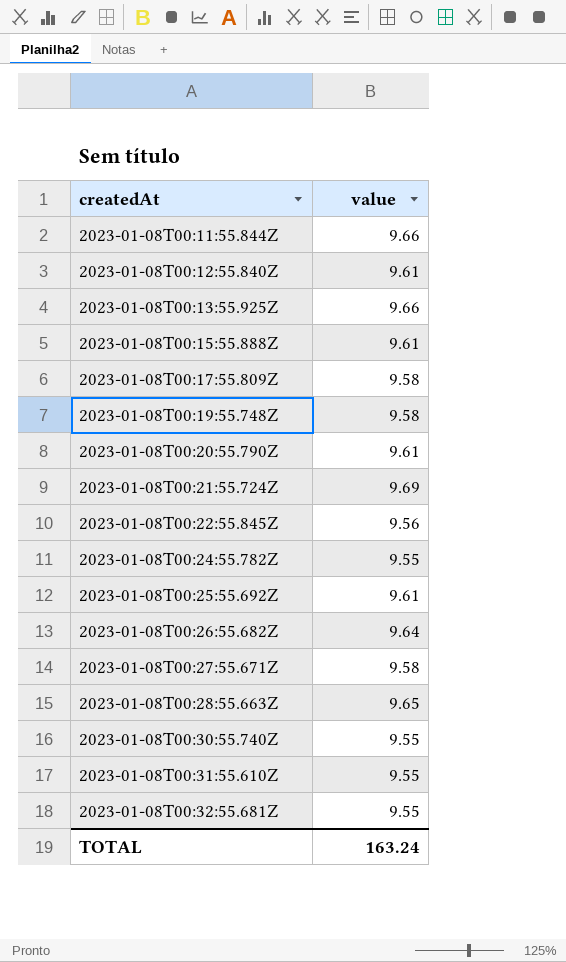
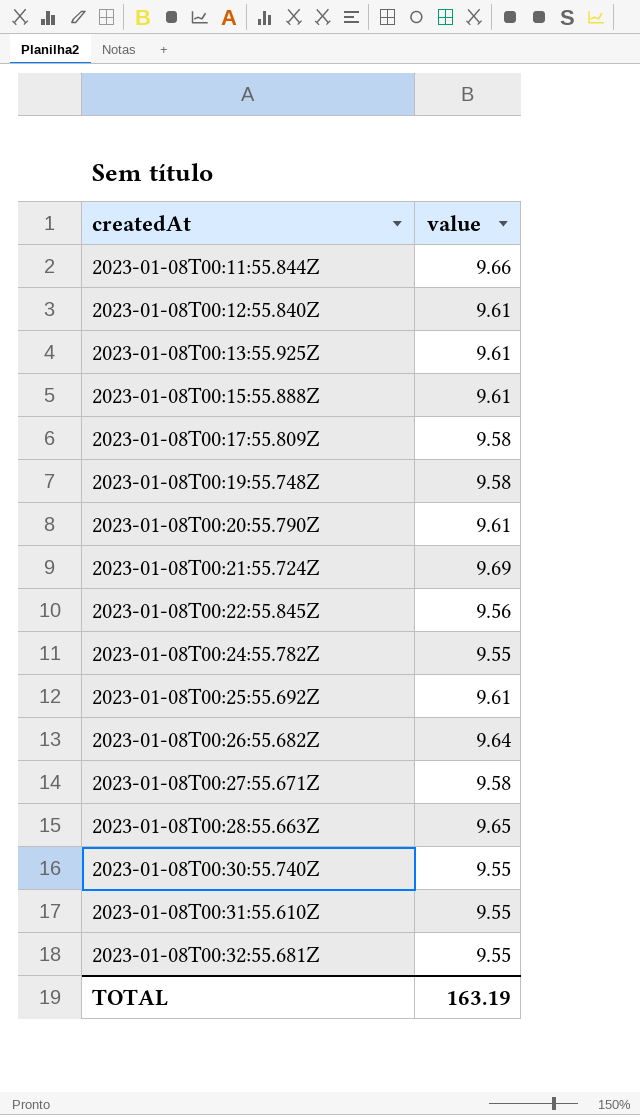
2023-01-08T00:13:55.925Z | value: 9.66 -> 9.61
TOTAL | value: 163.24 -> 163.19

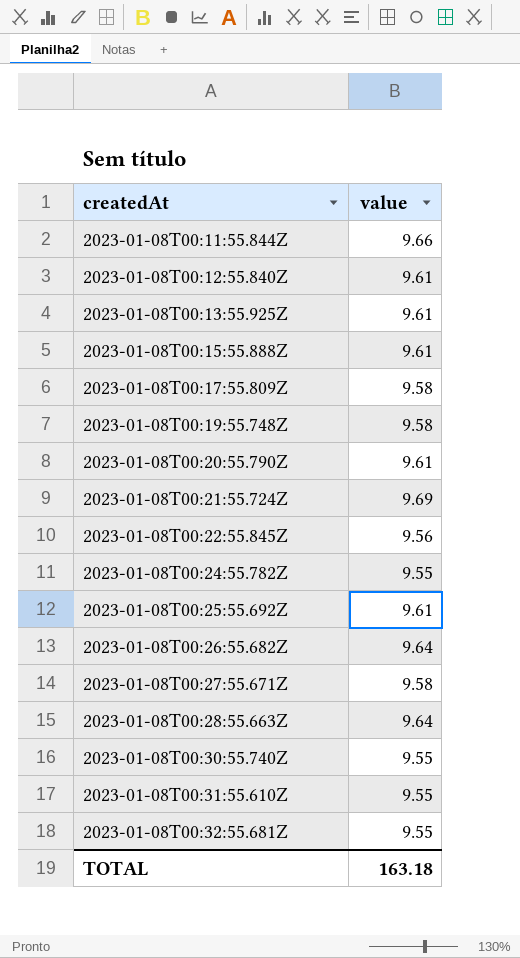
2023-01-08T00:28:55.663Z | value: 9.65 -> 9.64
TOTAL | value: 163.19 -> 163.18

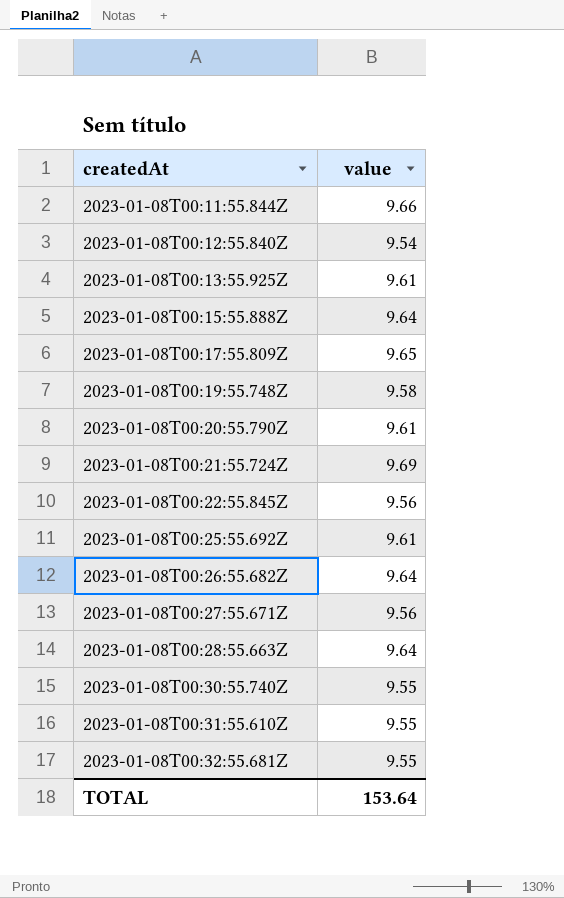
row 2023-01-08T00:24:55.782Z: 9.55 -> none
2023-01-08T00:12:55.840Z | value: 9.61 -> 9.54
2023-01-08T00:15:55.888Z | value: 9.61 -> 9.64
2023-01-08T00:17:55.809Z | value: 9.58 -> 9.65
2023-01-08T00:27:55.671Z | value: 9.58 -> 9.56
TOTAL | value: 163.18 -> 153.64

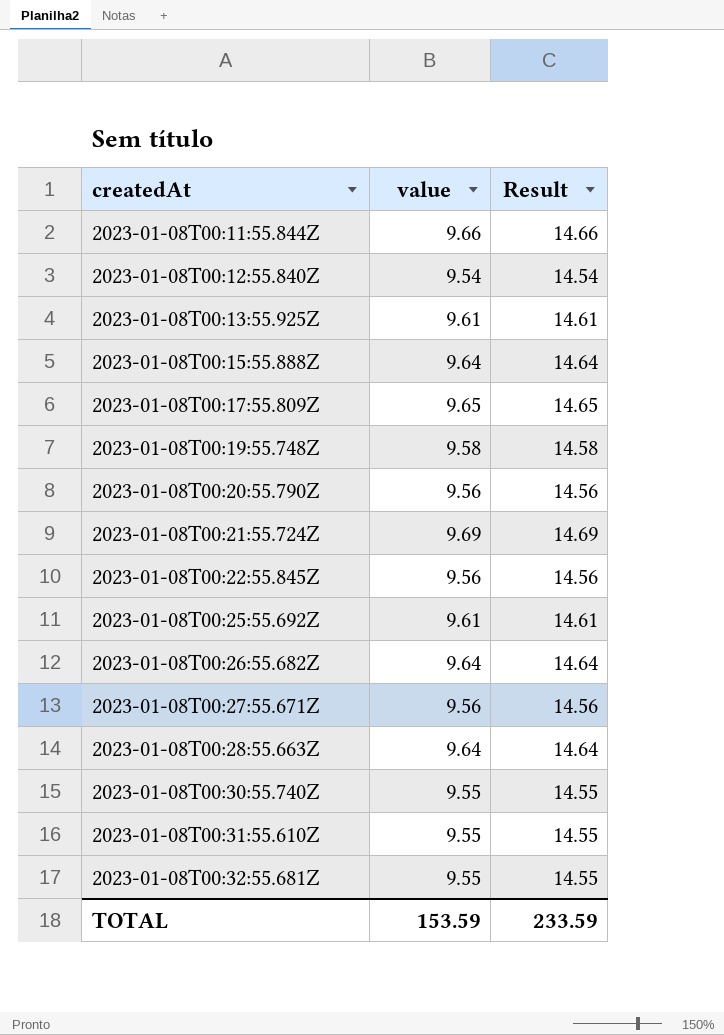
column Result | formula: none -> [value] + 5
2023-01-08T00:20:55.790Z | value: 9.61 -> 9.56
TOTAL | value: 153.64 -> 153.59

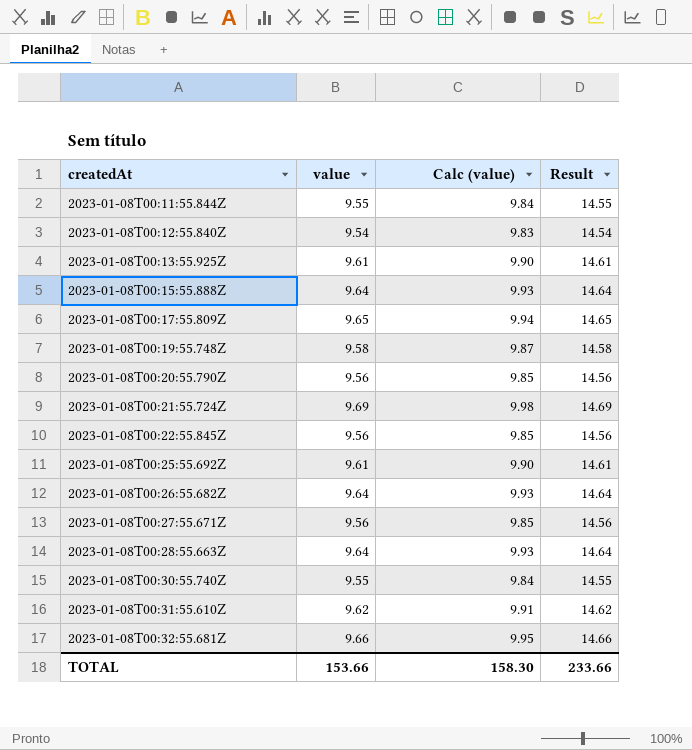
column Calc (value) | formula: none -> [value] * 1.03
2023-01-08T00:11:55.844Z | value: 9.66 -> 9.55
2023-01-08T00:11:55.844Z | Result: 14.66 -> 14.55
2023-01-08T00:31:55.610Z | value: 9.55 -> 9.62
2023-01-08T00:31:55.610Z | Result: 14.55 -> 14.62
2023-01-08T00:32:55.681Z | value: 9.55 -> 9.66
2023-01-08T00:32:55.681Z | Result: 14.55 -> 14.66
TOTAL | value: 153.59 -> 153.66
TOTAL | Result: 233.59 -> 233.66

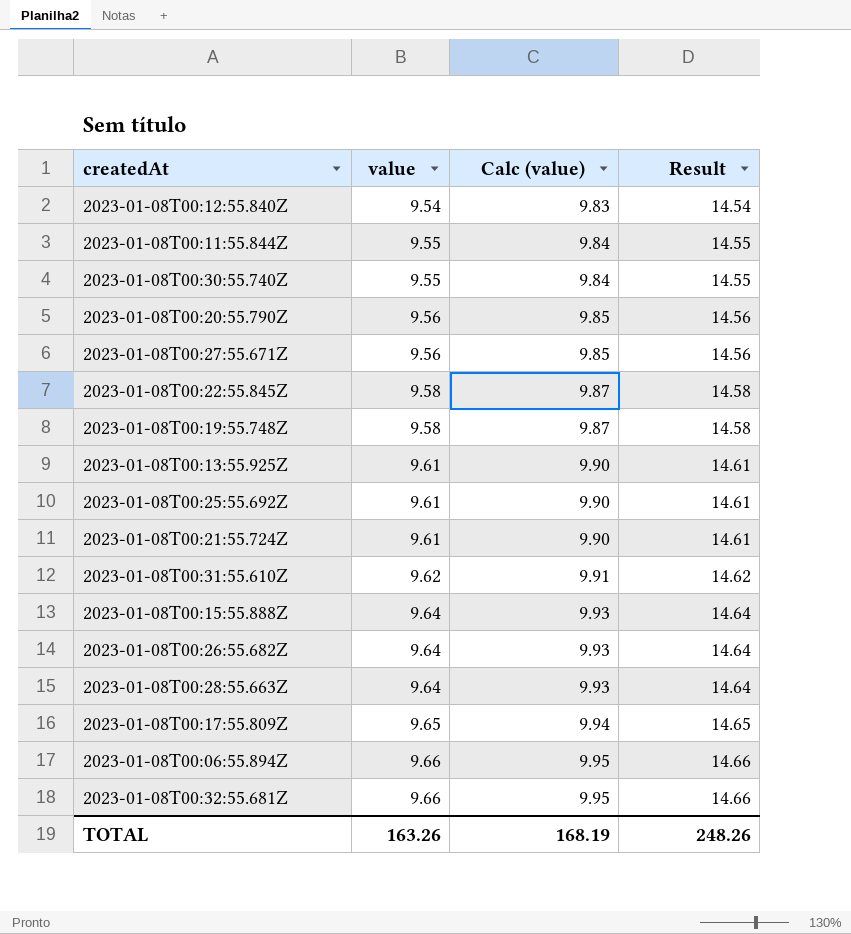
row order: createdAt ascending -> value ascending
2023-01-08T00:22:55.845Z | value: 9.56 -> 9.58
2023-01-08T00:22:55.845Z | Calc (value): 9.85 -> 9.87
2023-01-08T00:22:55.845Z | Result: 14.56 -> 14.58
2023-01-08T00:21:55.724Z | value: 9.69 -> 9.61
2023-01-08T00:21:55.724Z | Calc (value): 9.98 -> 9.90
2023-01-08T00:21:55.724Z | Result: 14.69 -> 14.61
row 2023-01-08T00:06:55.894Z: none -> 9.66 | 9.95 | 14.66
TOTAL | value: 153.66 -> 163.26
TOTAL | Calc (value): 158.30 -> 168.19
TOTAL | Result: 233.66 -> 248.26

